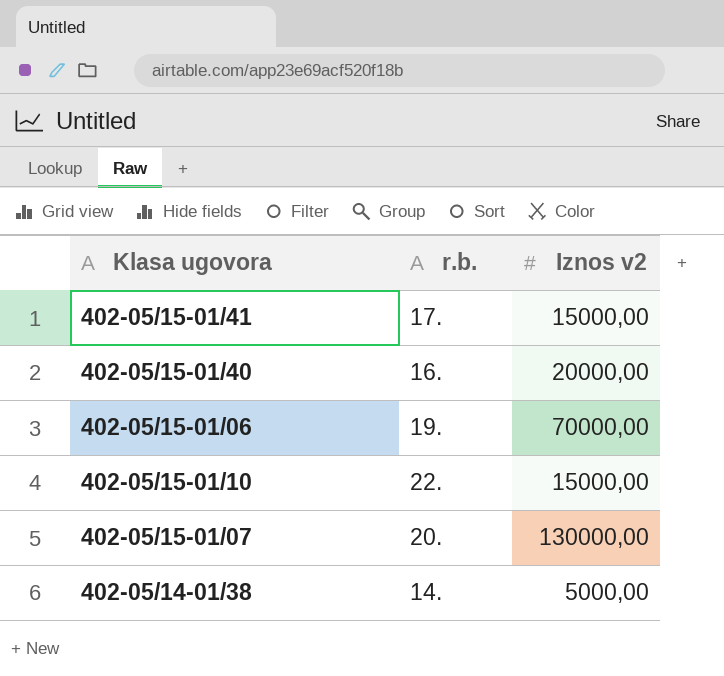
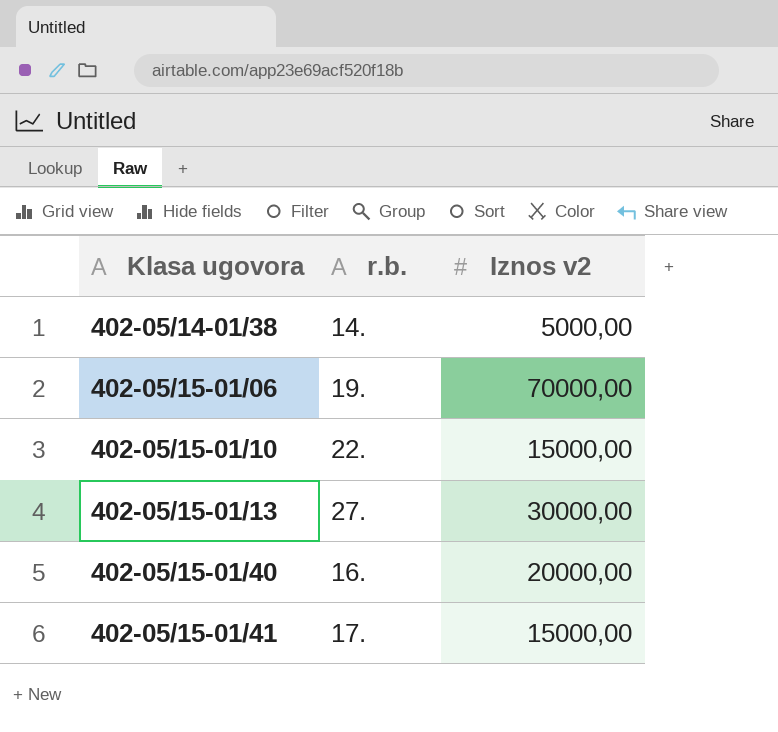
row order: none -> Klasa ugovora ascending
row 402-05/15-01/07: 20. | 130000,00 -> none
row 402-05/15-01/13: none -> 27. | 30000,00

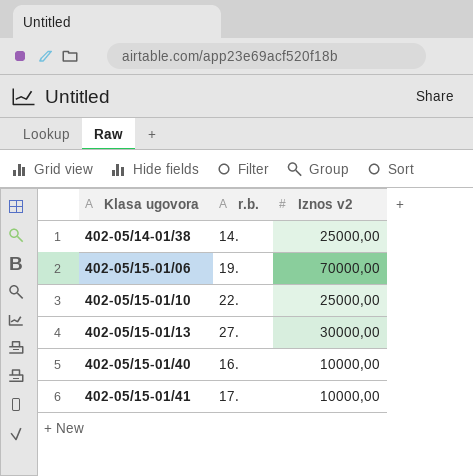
402-05/14-01/38 | Iznos v2: 5000,00 -> 25000,00
402-05/15-01/10 | Iznos v2: 15000,00 -> 25000,00
402-05/15-01/40 | Iznos v2: 20000,00 -> 10000,00
402-05/15-01/41 | Iznos v2: 15000,00 -> 10000,00

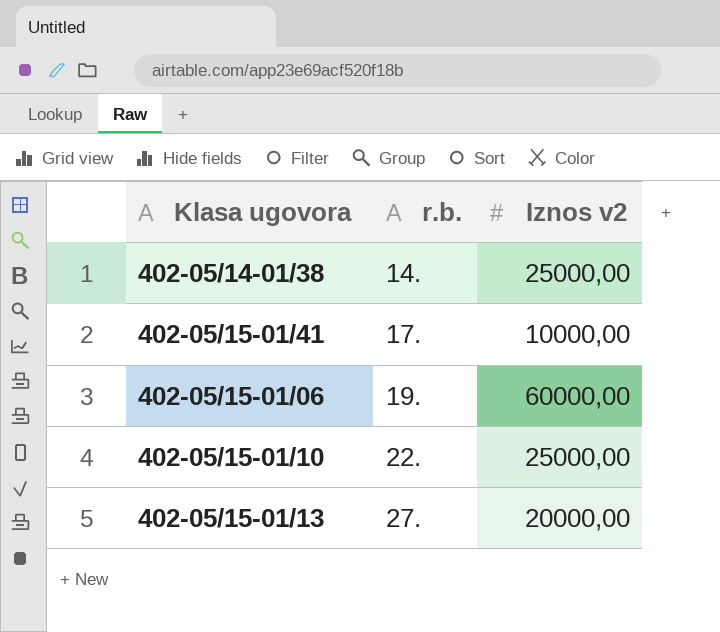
row order: Klasa ugovora ascending -> r.b. ascending
row 402-05/15-01/40: 16. | 10000,00 -> none
402-05/15-01/06 | Iznos v2: 70000,00 -> 60000,00
402-05/15-01/13 | Iznos v2: 30000,00 -> 20000,00

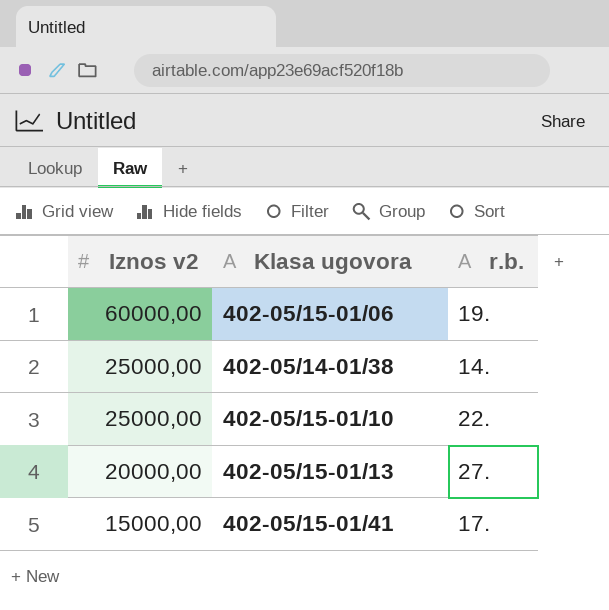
row order: r.b. ascending -> Iznos v2 descending
column Iznos v2 | position: 3 -> 1
402-05/15-01/41 | Iznos v2: 10000,00 -> 15000,00

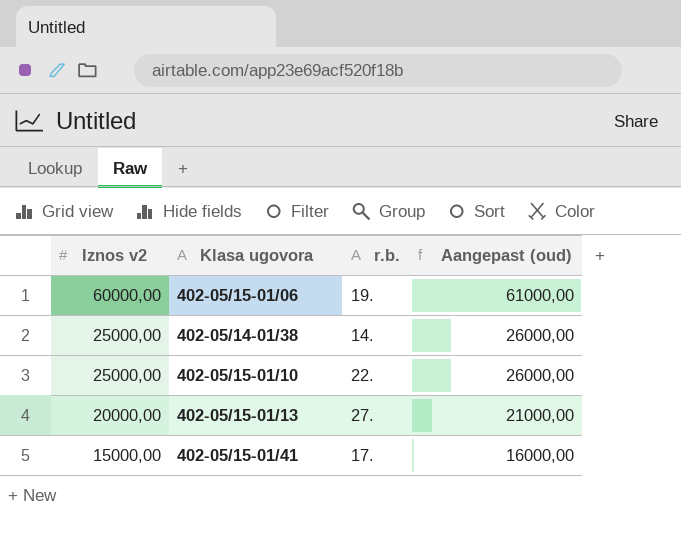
column Aangepast (oud) | formula: none -> [Iznos v2] + 1000

